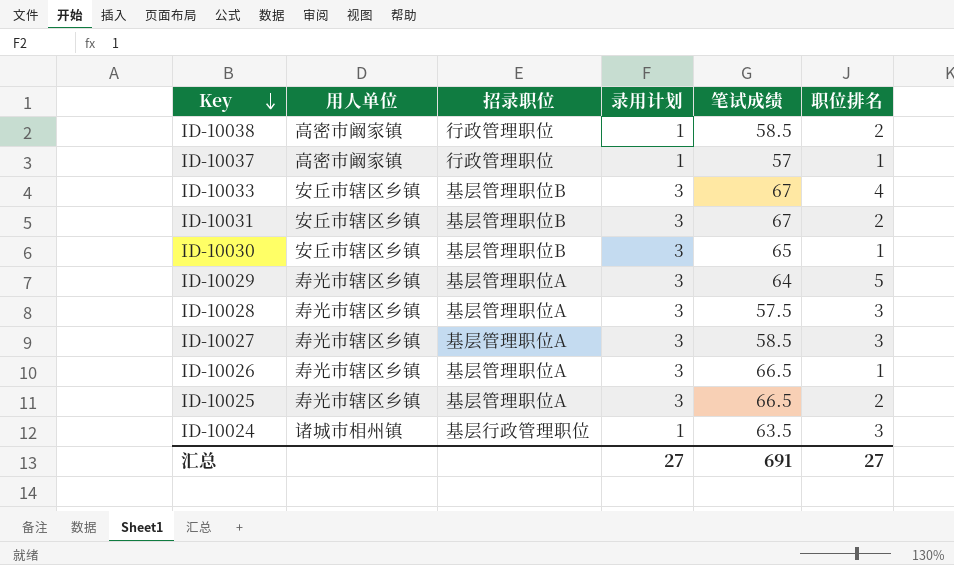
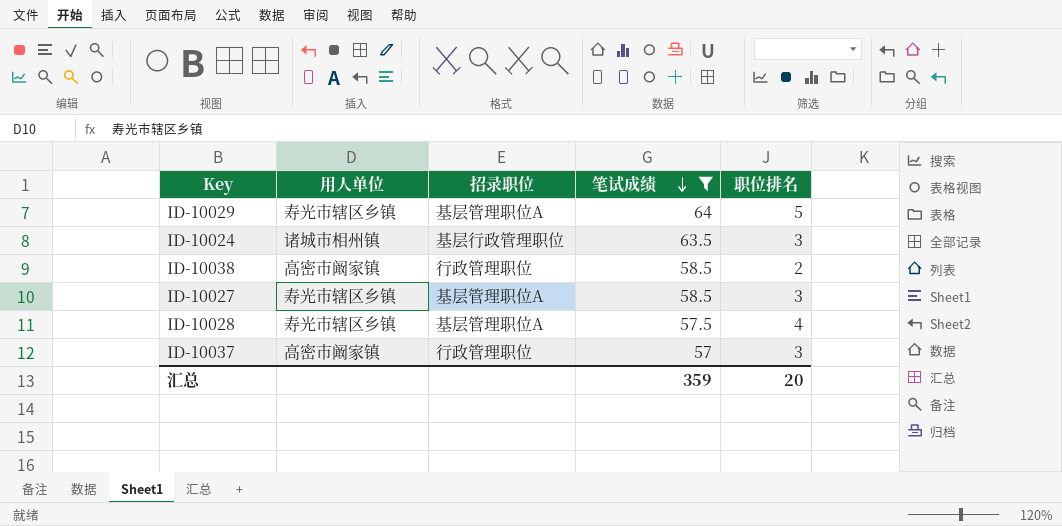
filter: none -> 笔试成绩 <= 64
row order: Key descending -> 笔试成绩 descending
column 录用计划 | position: 4 -> none
ID-10028 | 职位排名: 3 -> 4
ID-10037 | 职位排名: 1 -> 3
汇总 | 笔试成绩: 691 -> 359
汇总 | 职位排名: 27 -> 20

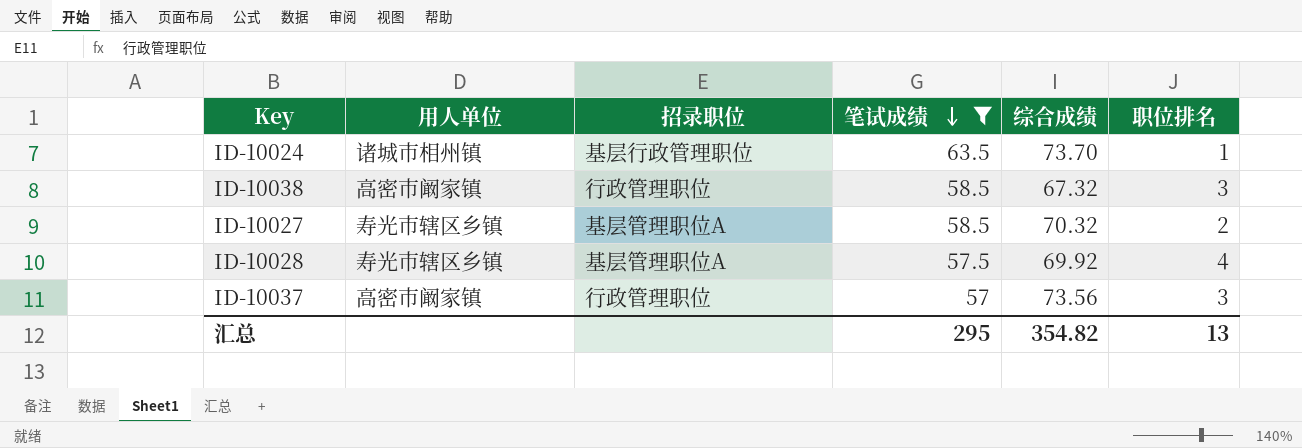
column 综合成绩 | position: none -> 5
row ID-10029: 寿光市辖区乡镇 | 基层管理职位A | 64 | 5 -> none
ID-10024 | 职位排名: 3 -> 1
ID-10038 | 职位排名: 2 -> 3
ID-10027 | 职位排名: 3 -> 2
汇总 | 笔试成绩: 359 -> 295
汇总 | 职位排名: 20 -> 13

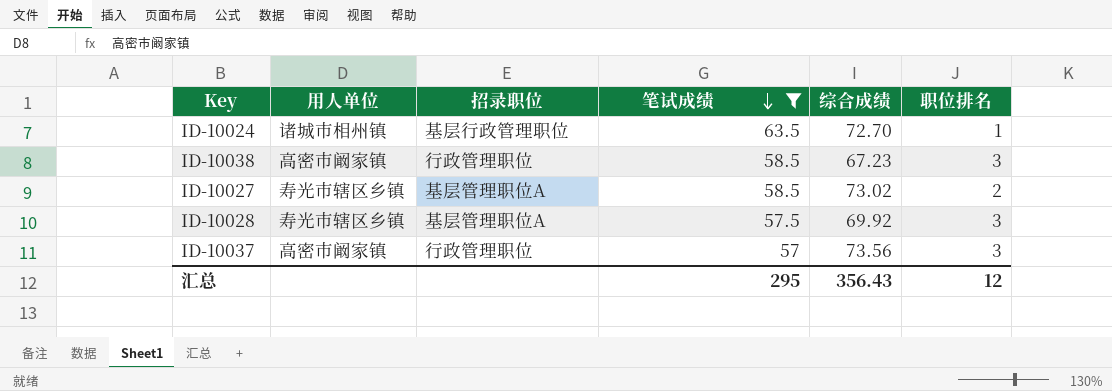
ID-10024 | 综合成绩: 73.70 -> 72.70
ID-10038 | 综合成绩: 67.32 -> 67.23
ID-10027 | 综合成绩: 70.32 -> 73.02
ID-10028 | 职位排名: 4 -> 3
汇总 | 综合成绩: 354.82 -> 356.43
汇总 | 职位排名: 13 -> 12

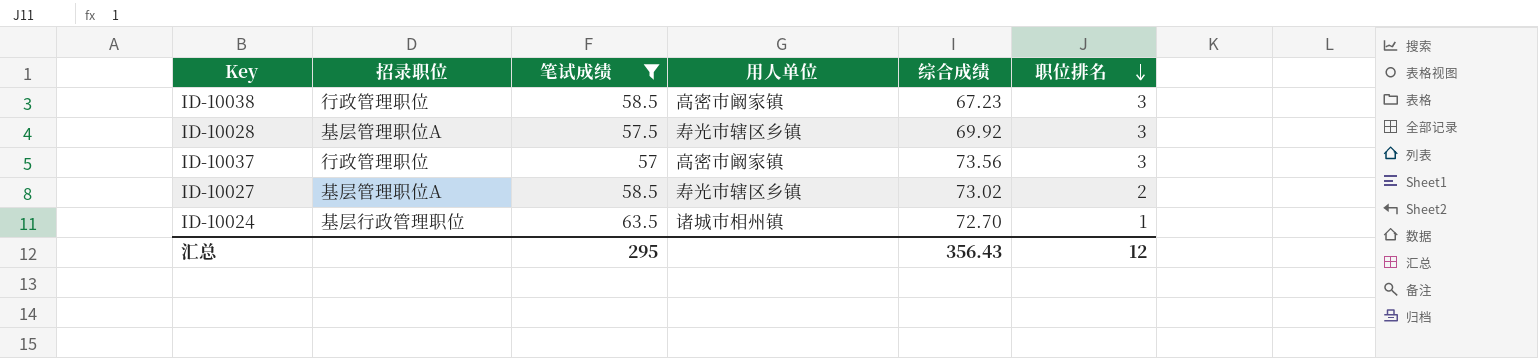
row order: 笔试成绩 descending -> 职位排名 descending
column 用人单位 | position: 2 -> 4

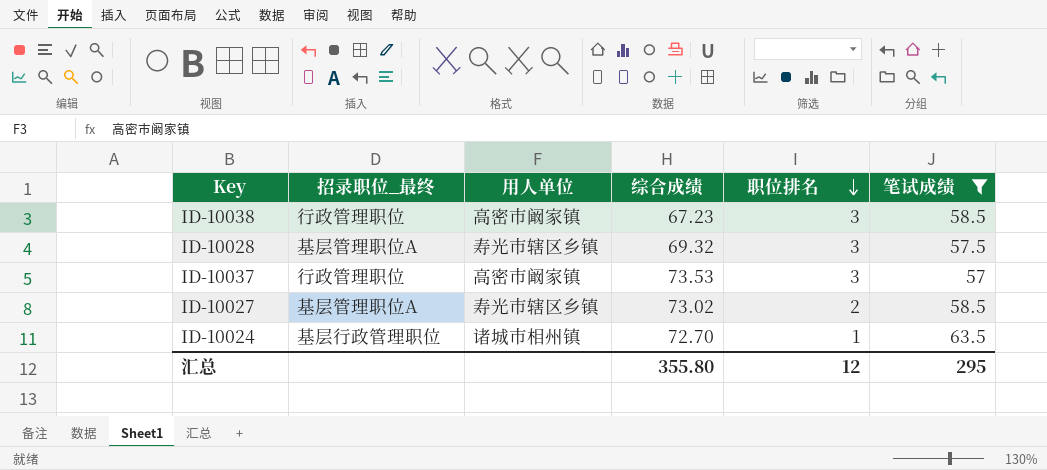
column name: 招录职位 -> 招录职位_最终
column 笔试成绩 | position: 3 -> 6
ID-10028 | 综合成绩: 69.92 -> 69.32
ID-10037 | 综合成绩: 73.56 -> 73.53
汇总 | 综合成绩: 356.43 -> 355.80

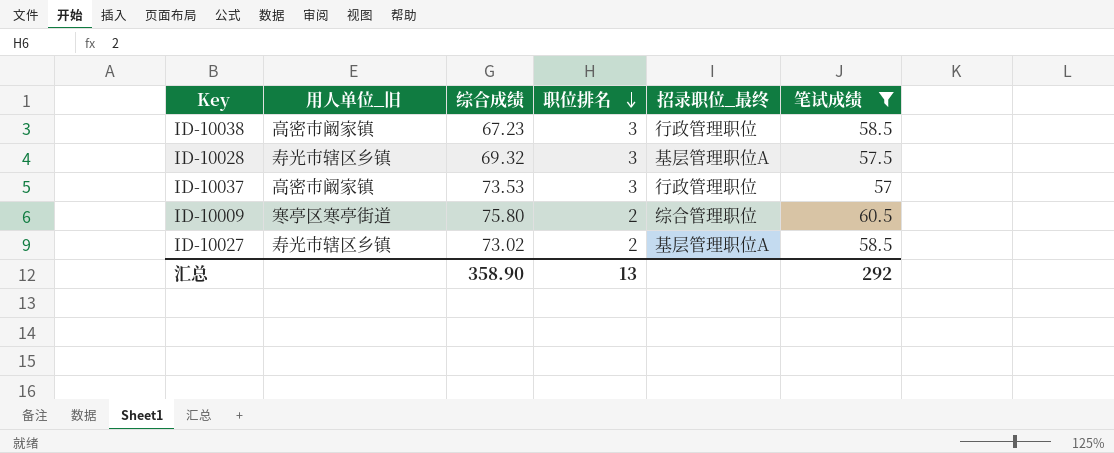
column name: 用人单位 -> 用人单位_旧
column 招录职位_最终 | position: 2 -> 5
row ID-10024: 基层行政管理职位 | 诸城市相州镇 | 72.70 | 1 | 63.5 -> none
row ID-10009: none -> 寒亭区寒亭街道 | 75.80 | 2 | 综合管理职位 | 60.5
汇总 | 综合成绩: 355.80 -> 358.90
汇总 | 职位排名: 12 -> 13
汇总 | 笔试成绩: 295 -> 292

